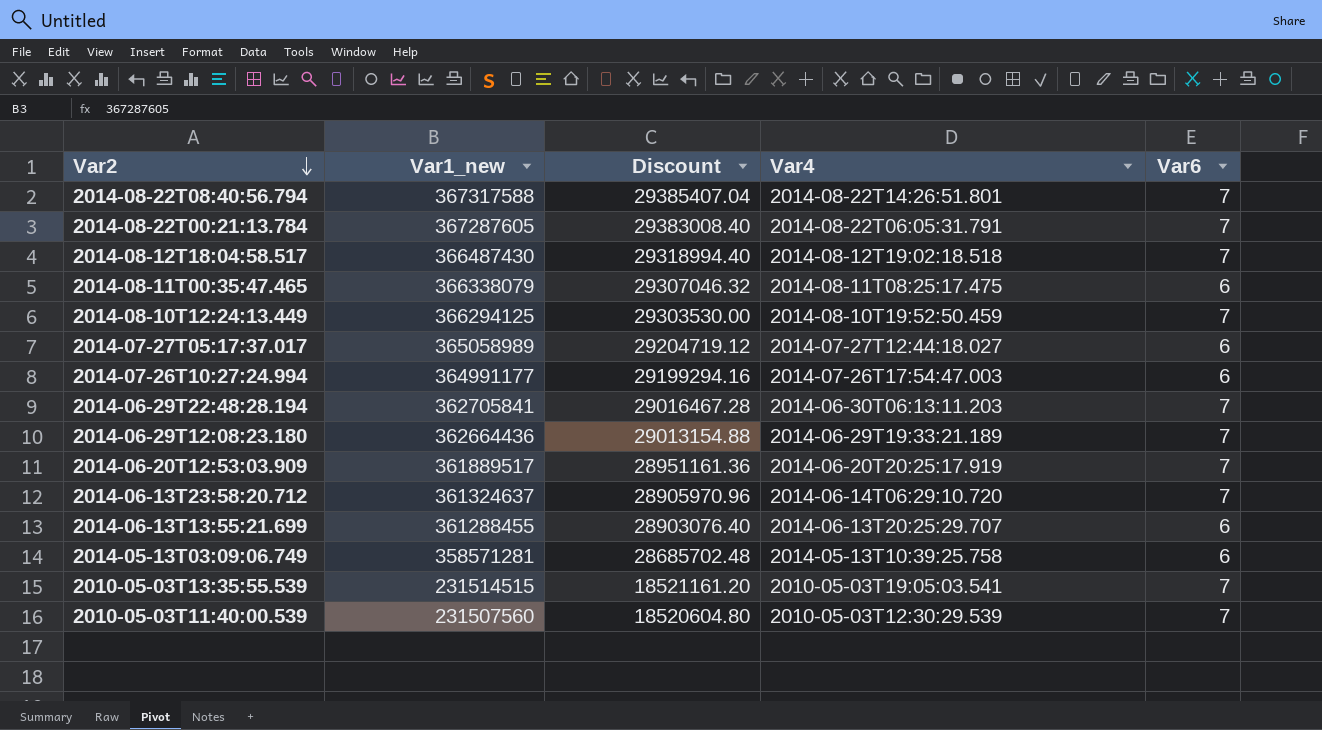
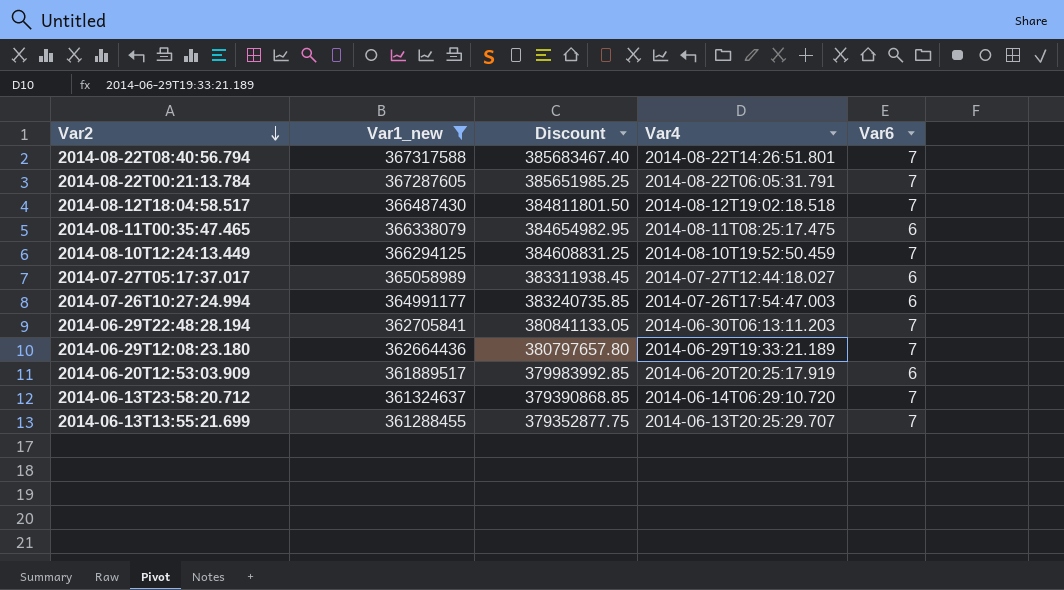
filter: none -> Var1_new >= 361288455
column Discount | formula: [Var1_new] * 0.08 -> [Var1_new] * 1.05
2014-06-20T12:53:03.909 | Var6: 7 -> 6
2014-06-13T13:55:21.699 | Var6: 6 -> 7

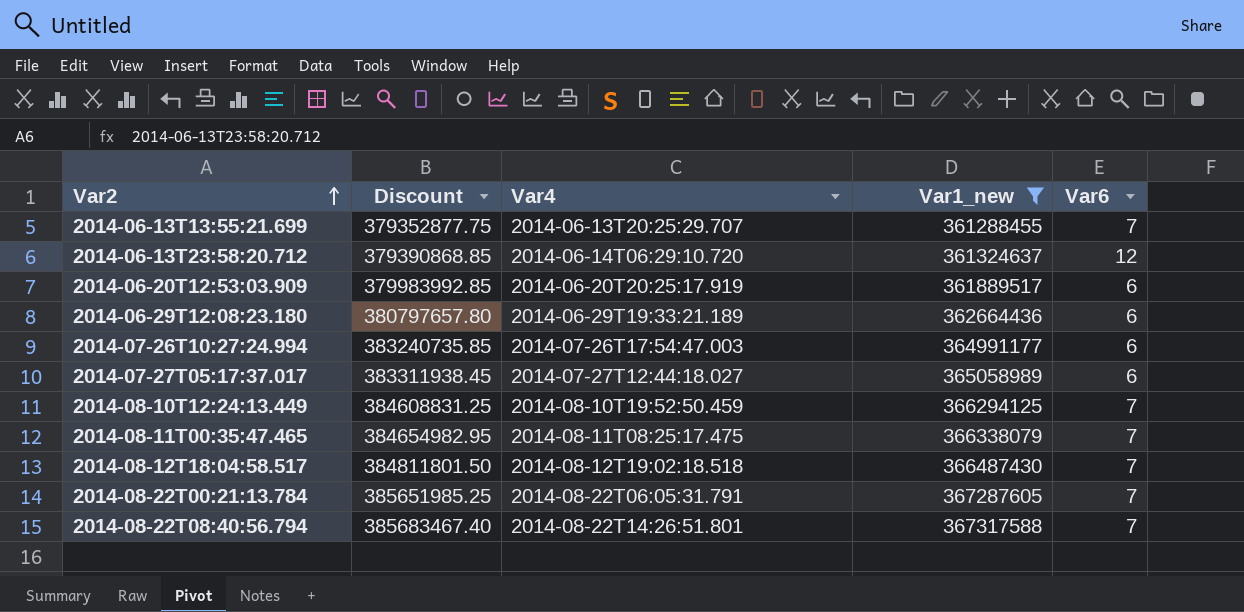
row order: Var2 descending -> Var2 ascending
column Var1_new | position: 2 -> 4
row 2014-06-29T22:48:28.194: 362705841 | 380841133.05 | 2014-06-30T06:13:11.203 | 7 -> none
2014-06-13T23:58:20.712 | Var6: 7 -> 12
2014-06-29T12:08:23.180 | Var6: 7 -> 6
2014-08-11T00:35:47.465 | Var6: 6 -> 7

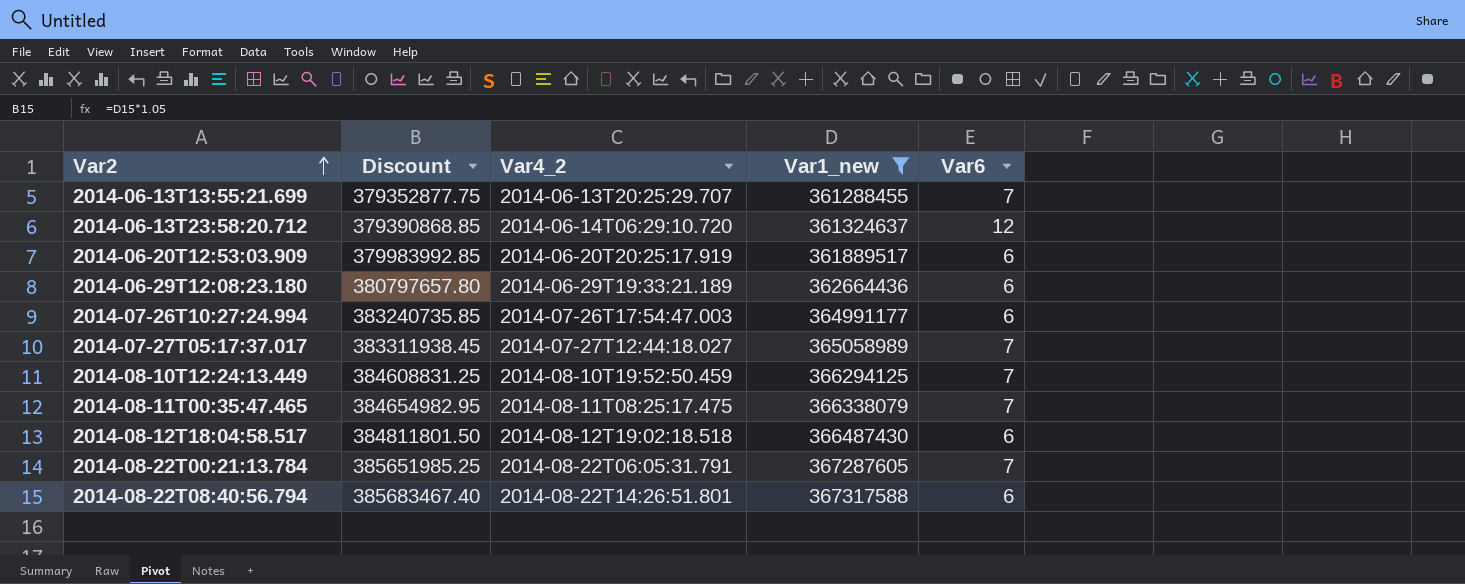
column name: Var4 -> Var4_2
2014-07-27T05:17:37.017 | Var6: 6 -> 7
2014-08-12T18:04:58.517 | Var6: 7 -> 6
2014-08-22T08:40:56.794 | Var6: 7 -> 6

